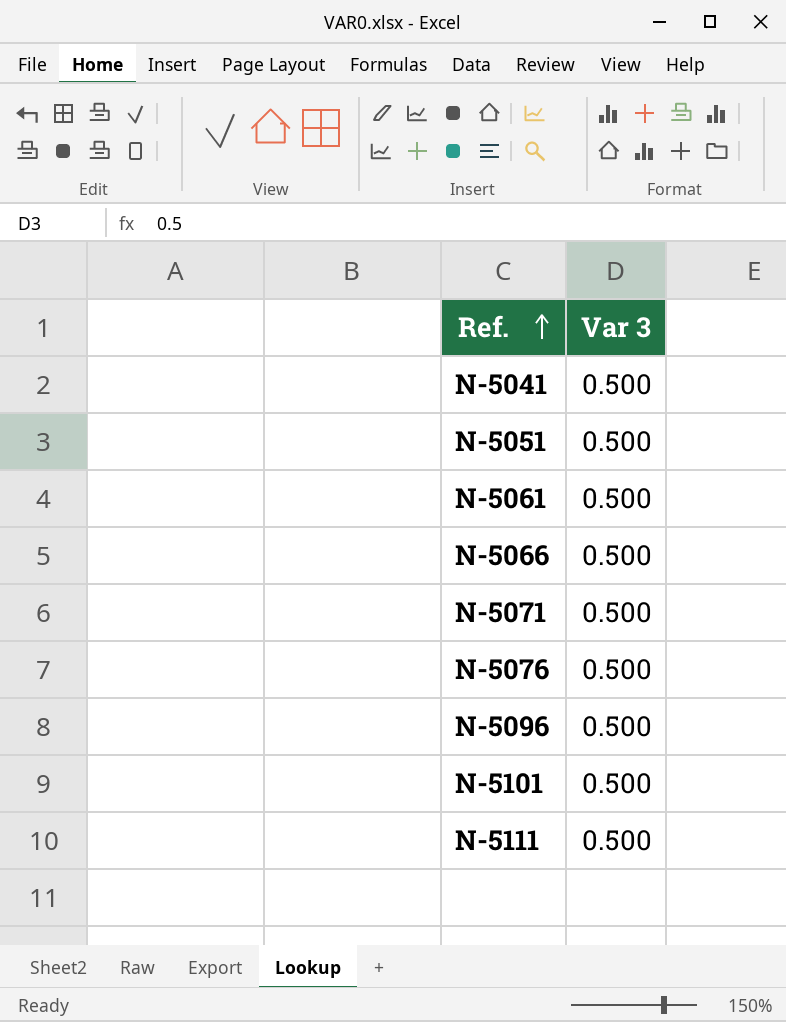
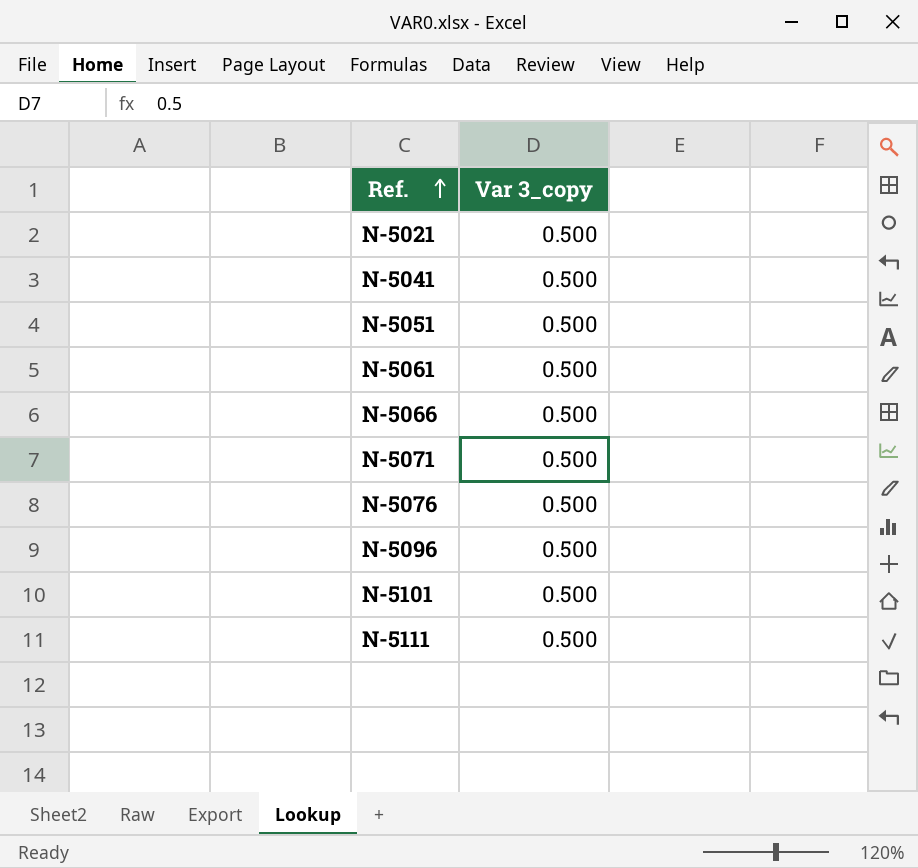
column name: Var 3 -> Var 3_copy
row N-5021: none -> 0.500

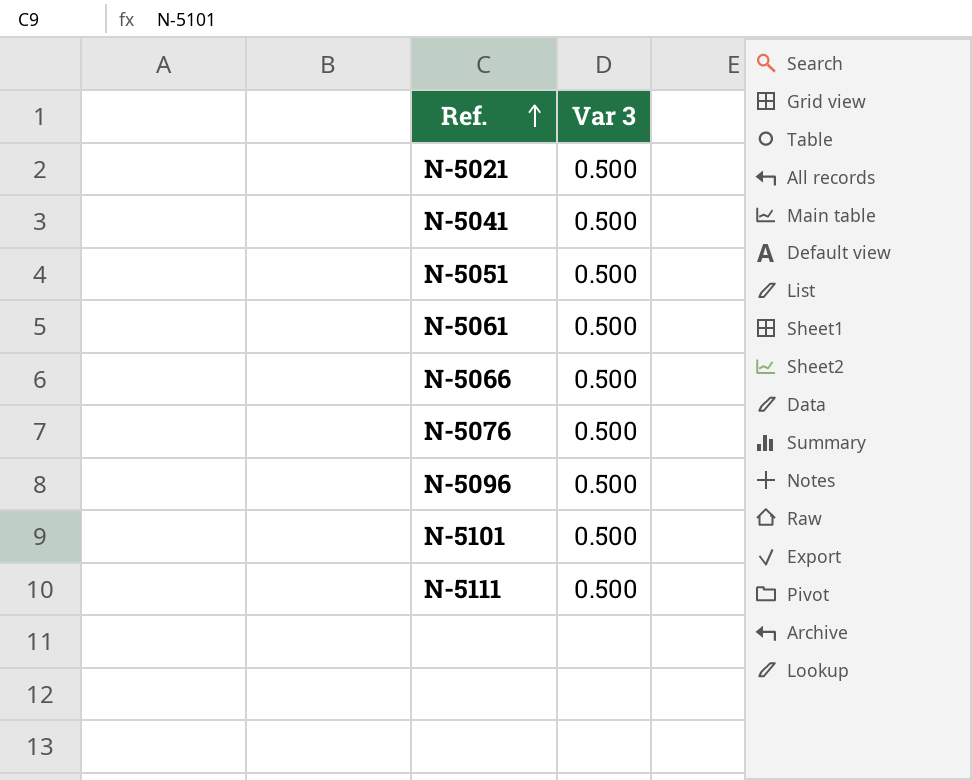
column name: Var 3_copy -> Var 3
row N-5071: 0.500 -> none

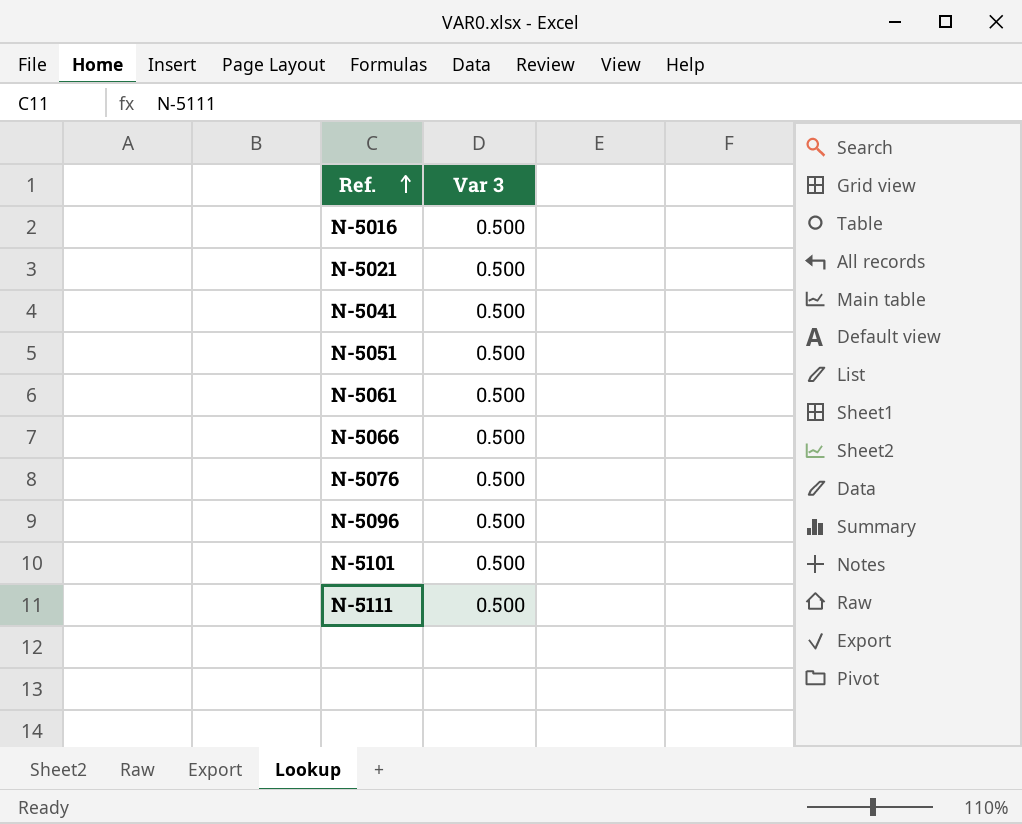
row N-5016: none -> 0.500

